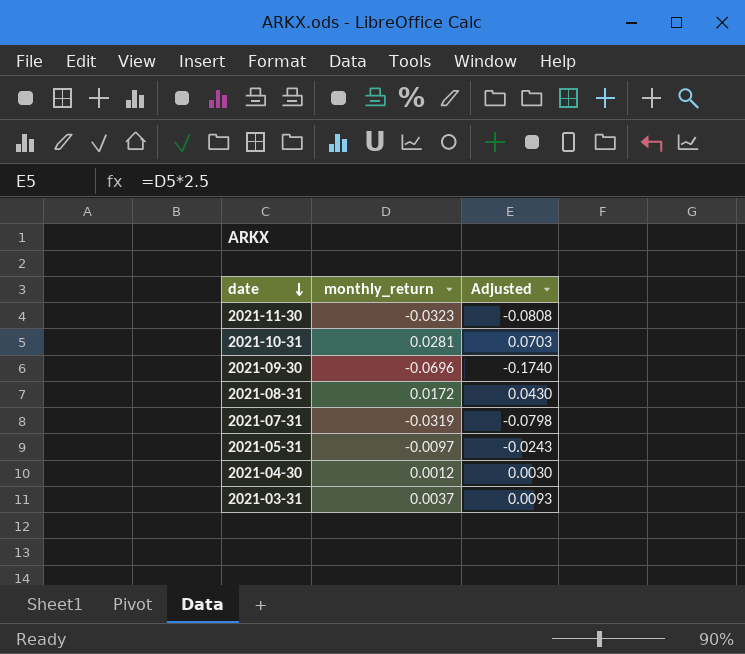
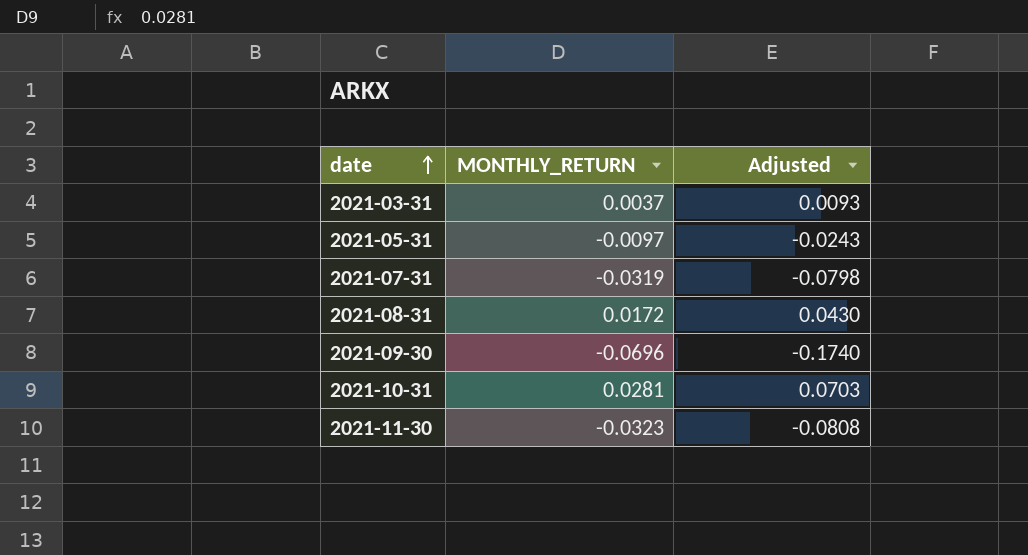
row order: date descending -> date ascending
column name: monthly_return -> MONTHLY_RETURN
row 2021-04-30: 0.0012 | 0.0030 -> none

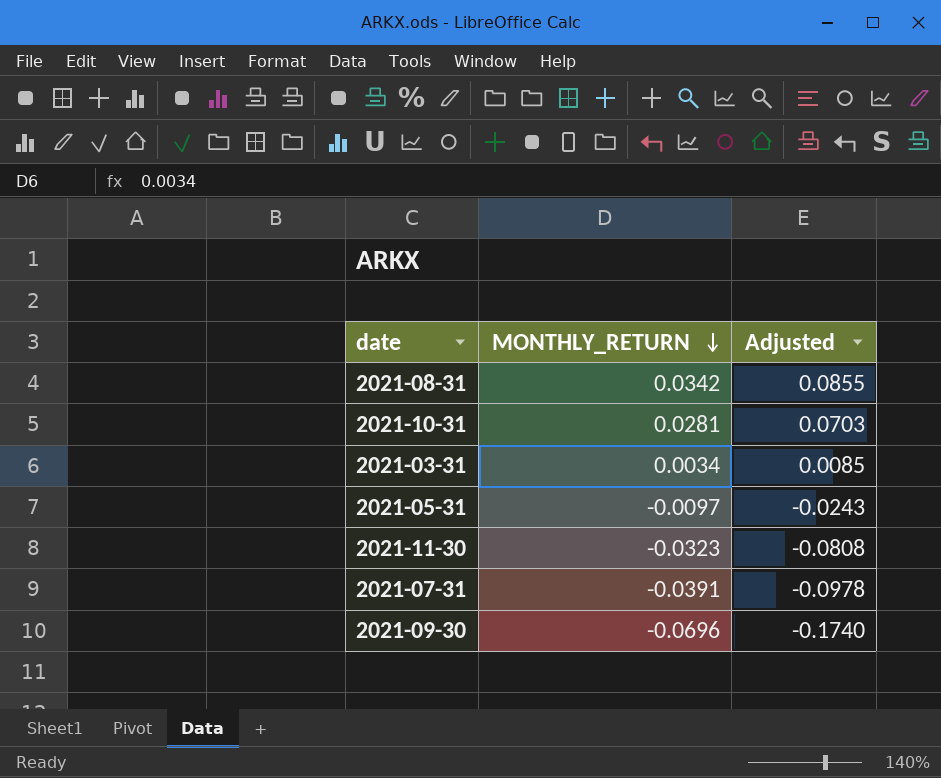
row order: date ascending -> MONTHLY_RETURN descending
2021-08-31 | MONTHLY_RETURN: 0.0172 -> 0.0342
2021-08-31 | Adjusted: 0.0430 -> 0.0855
2021-03-31 | MONTHLY_RETURN: 0.0037 -> 0.0034
2021-03-31 | Adjusted: 0.0093 -> 0.0085
2021-07-31 | MONTHLY_RETURN: -0.0319 -> -0.0391
2021-07-31 | Adjusted: -0.0798 -> -0.0978

